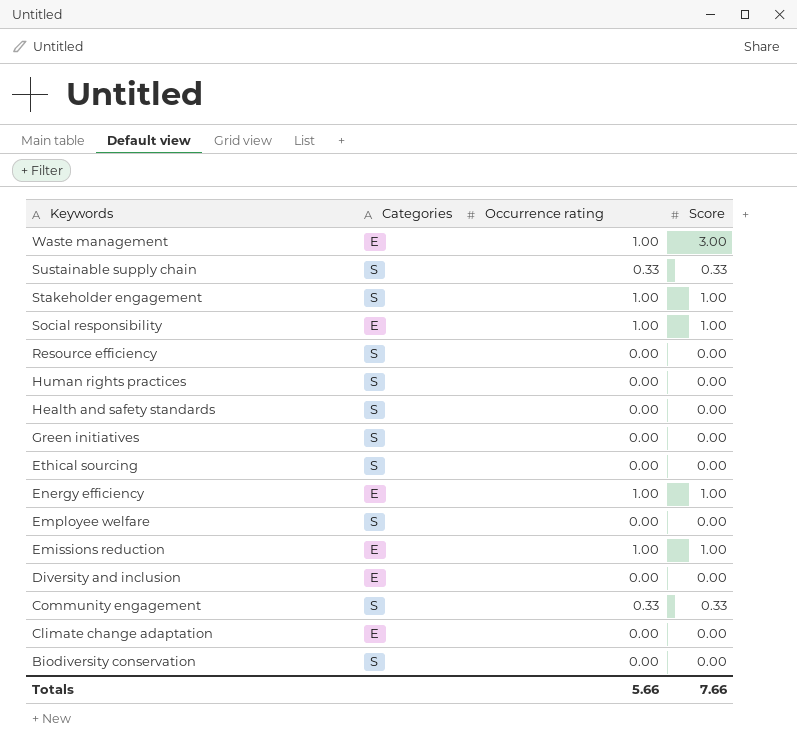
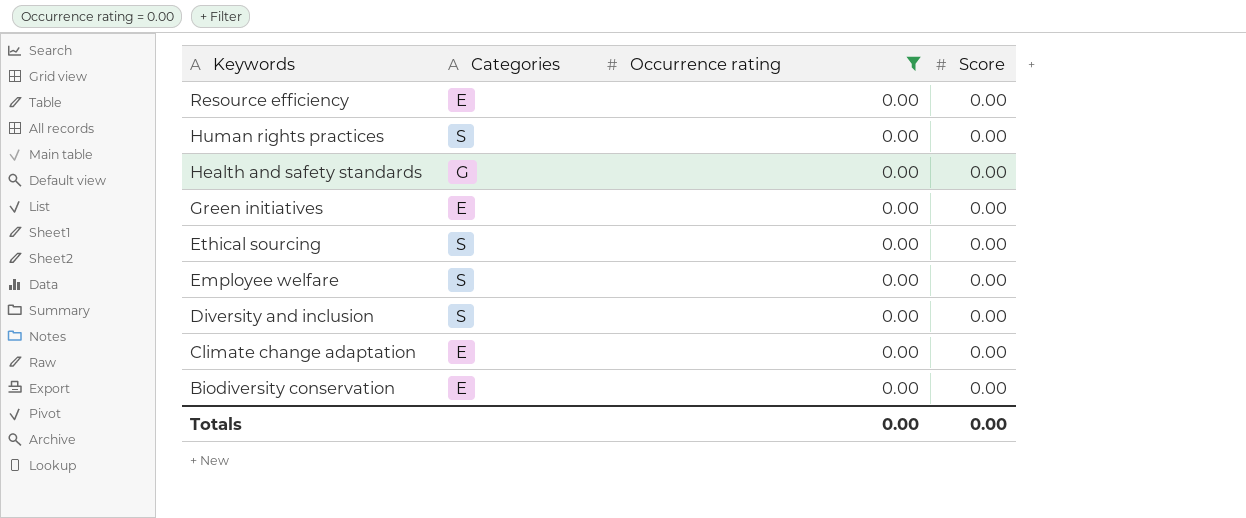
filter: none -> Occurrence rating = 0.00
Resource efficiency | Categories: S -> E
Health and safety standards | Categories: S -> G
Green initiatives | Categories: S -> E
Diversity and inclusion | Categories: E -> S
Biodiversity conservation | Categories: S -> E
Totals | Occurrence rating: 5.66 -> 0.00
Totals | Score: 7.66 -> 0.00

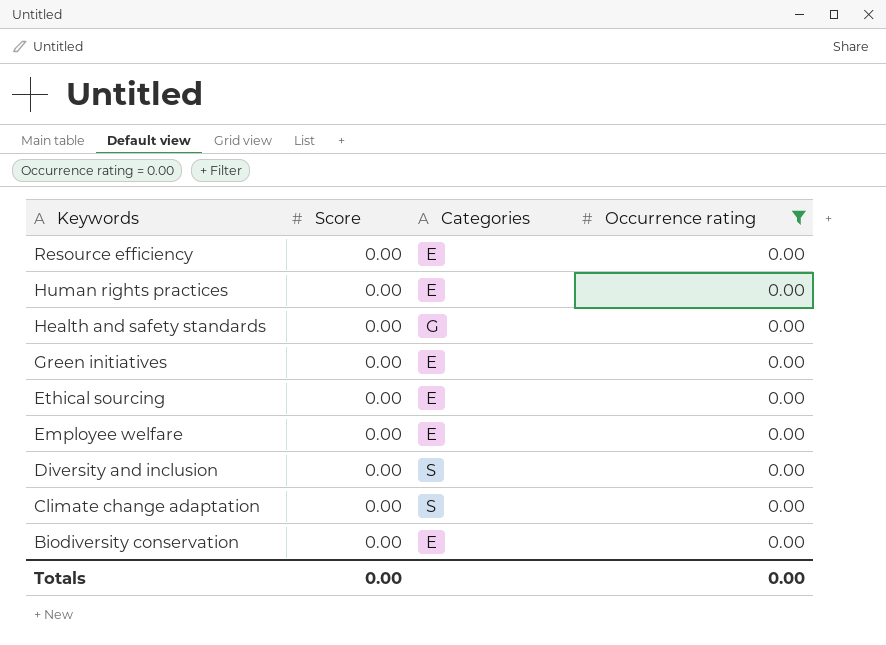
column Score | position: 4 -> 2
Human rights practices | Categories: S -> E
Ethical sourcing | Categories: S -> E
Employee welfare | Categories: S -> E
Climate change adaptation | Categories: E -> S

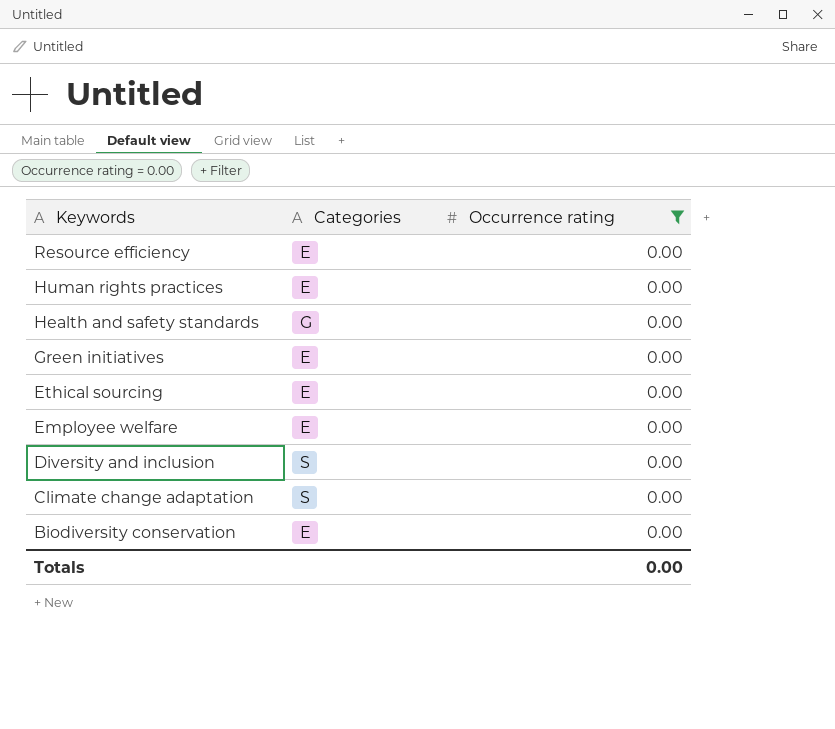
column Score | position: 2 -> none

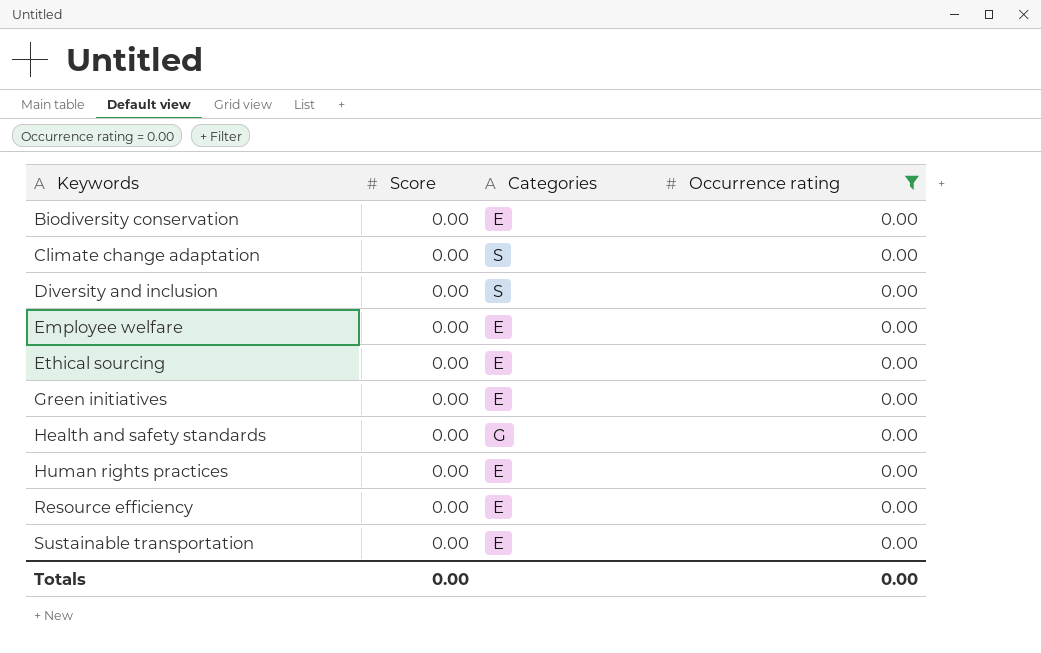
row order: Keywords descending -> Keywords ascending
column Score | position: none -> 2
row Sustainable transportation: none -> 0.00 | E | 0.00

